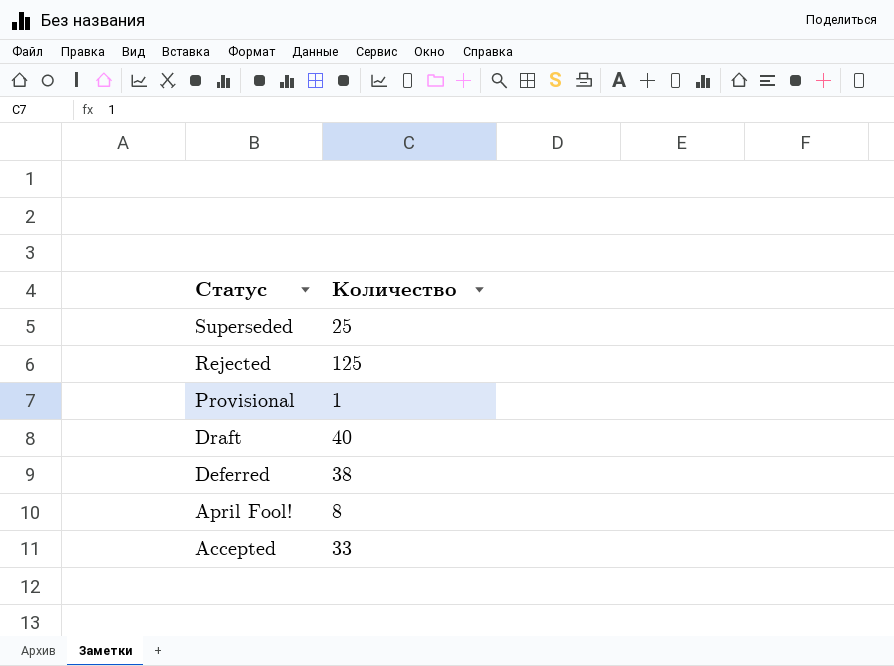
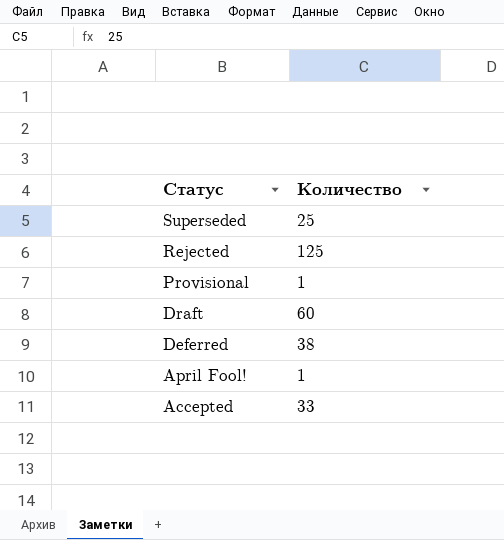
Draft | Количество: 40 -> 60
April Fool! | Количество: 8 -> 1

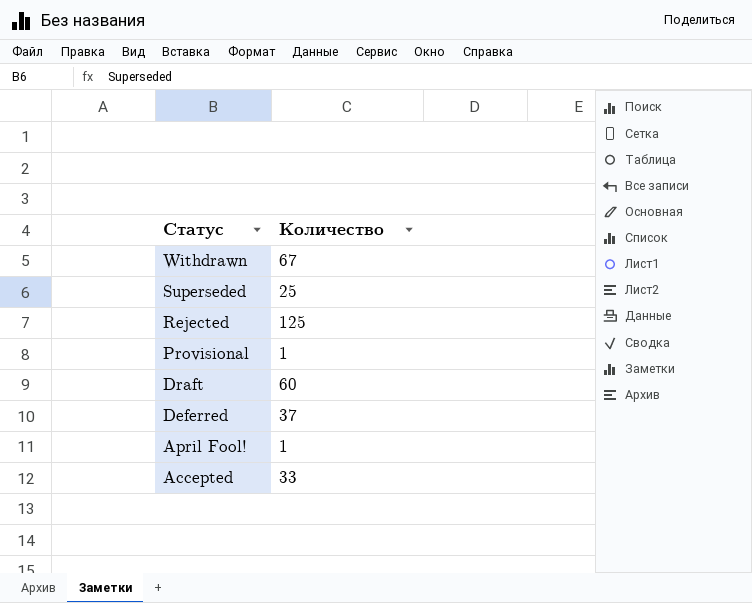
row Withdrawn: none -> 67
Deferred | Количество: 38 -> 37

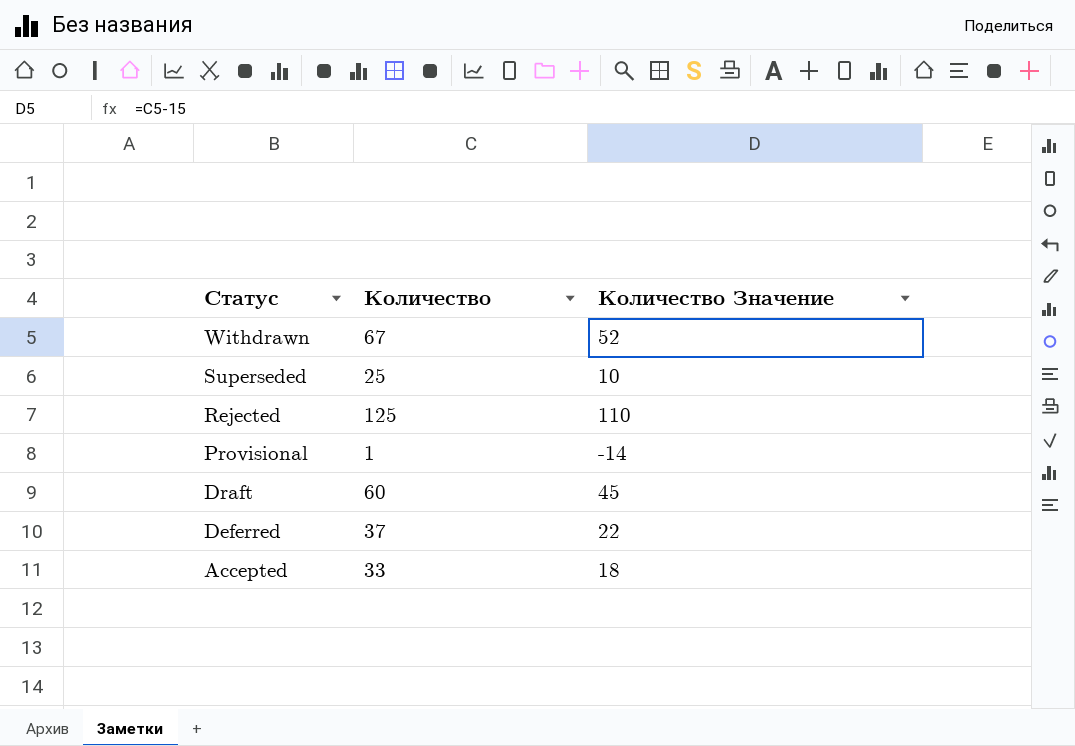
column Количество Значение | formula: none -> [Количество] - 15
row April Fool!: 1 -> none

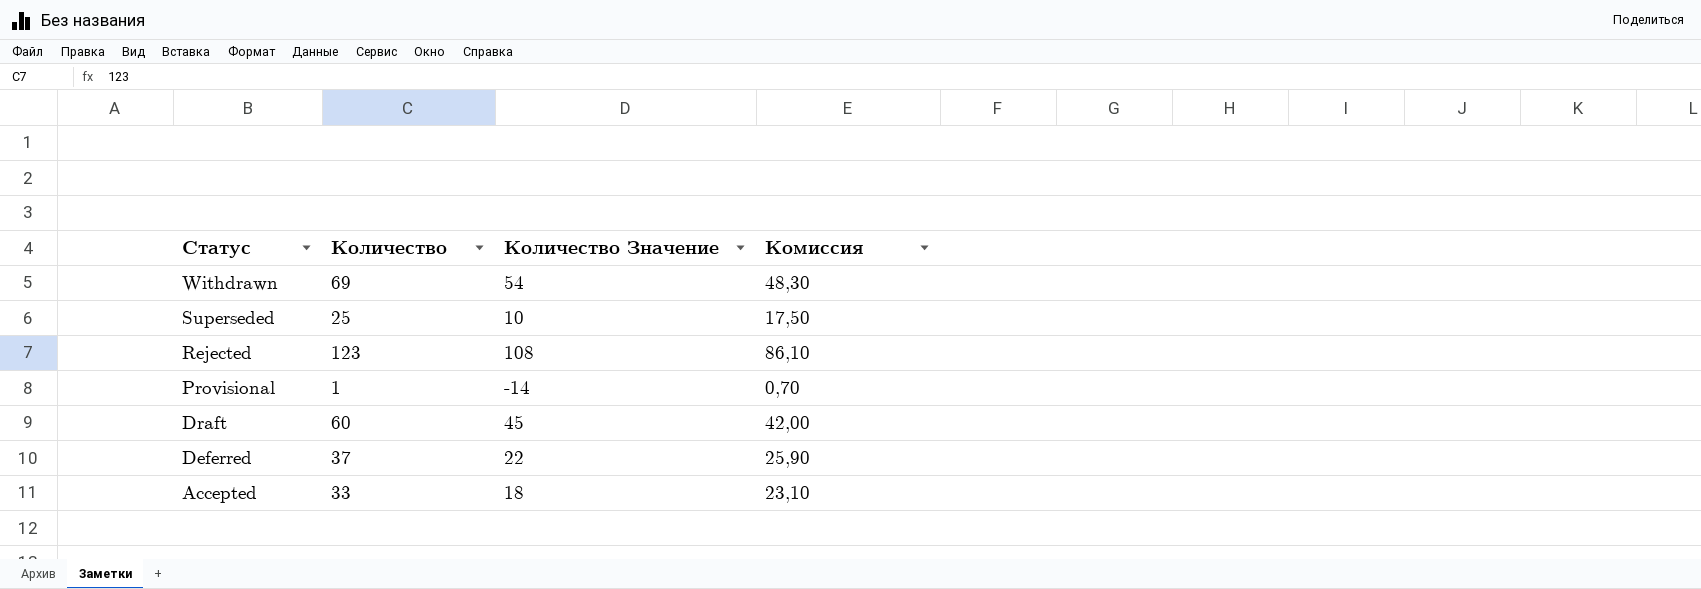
column Комиссия | formula: none -> [Количество] * 0,7
Withdrawn | Количество: 67 -> 69
Withdrawn | Количество Значение: 52 -> 54
Rejected | Количество: 125 -> 123
Rejected | Количество Значение: 110 -> 108

